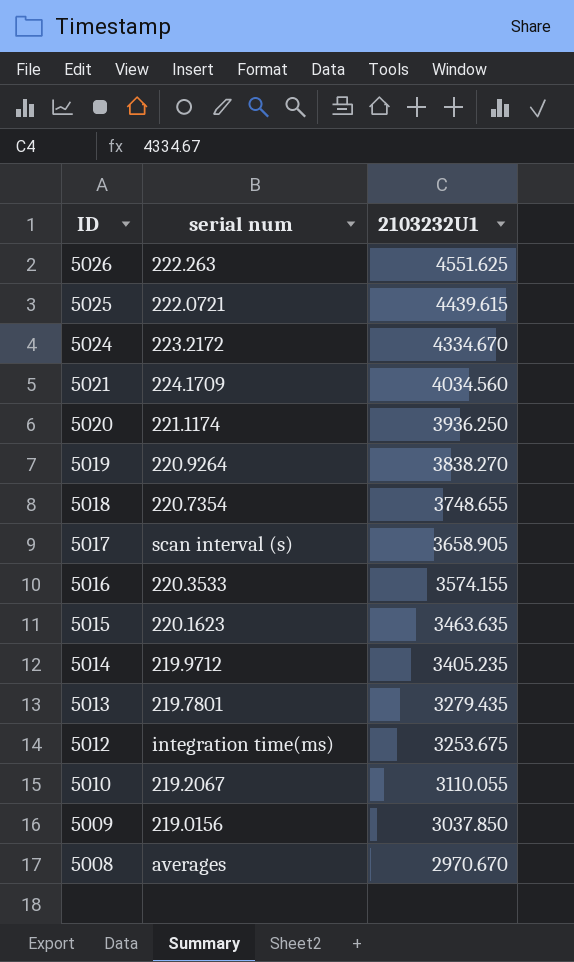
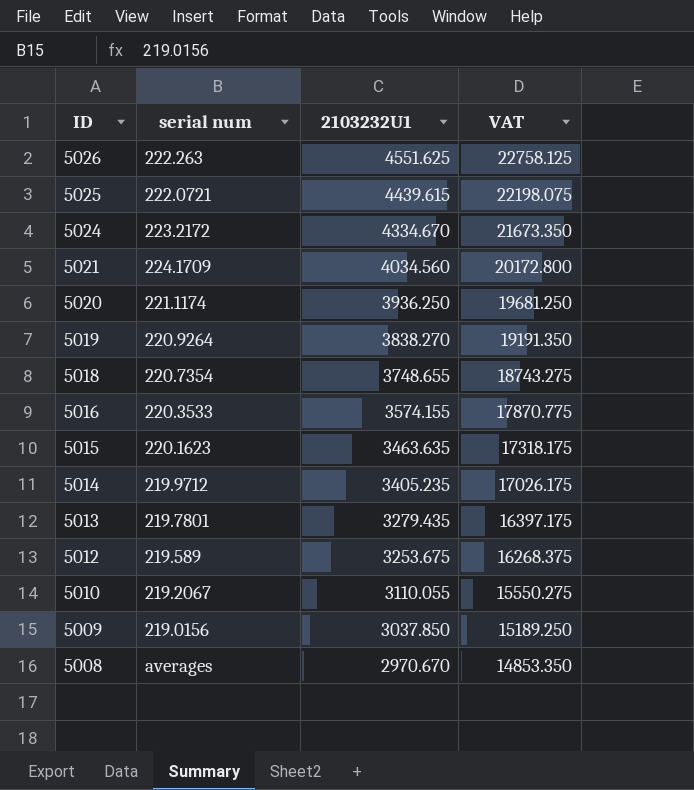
column VAT | formula: none -> [2103232U1] * 5
row 5017: scan interval (s) | 3658.905 -> none
5012 | serial num: integration time(ms) -> 219.589

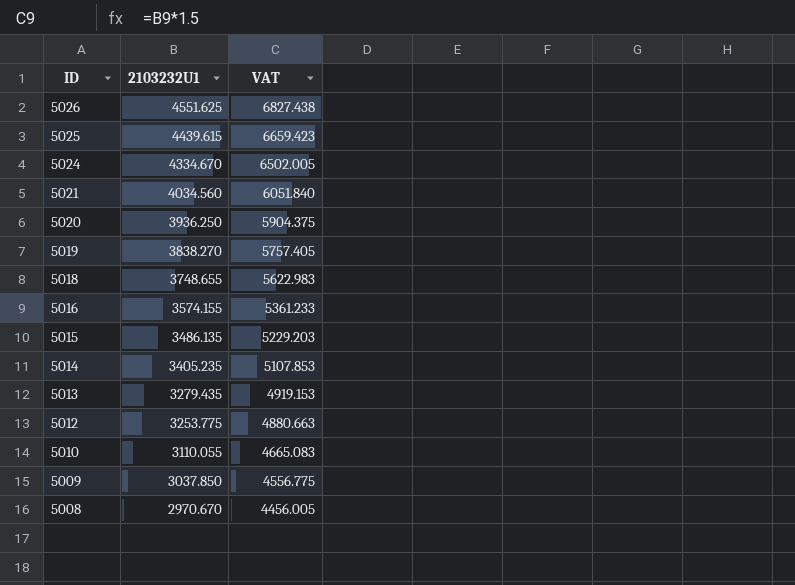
column serial num | position: 2 -> none
column VAT | formula: [2103232U1] * 5 -> [2103232U1] * 1.5
5015 | 2103232U1: 3463.635 -> 3486.135
5012 | 2103232U1: 3253.675 -> 3253.775

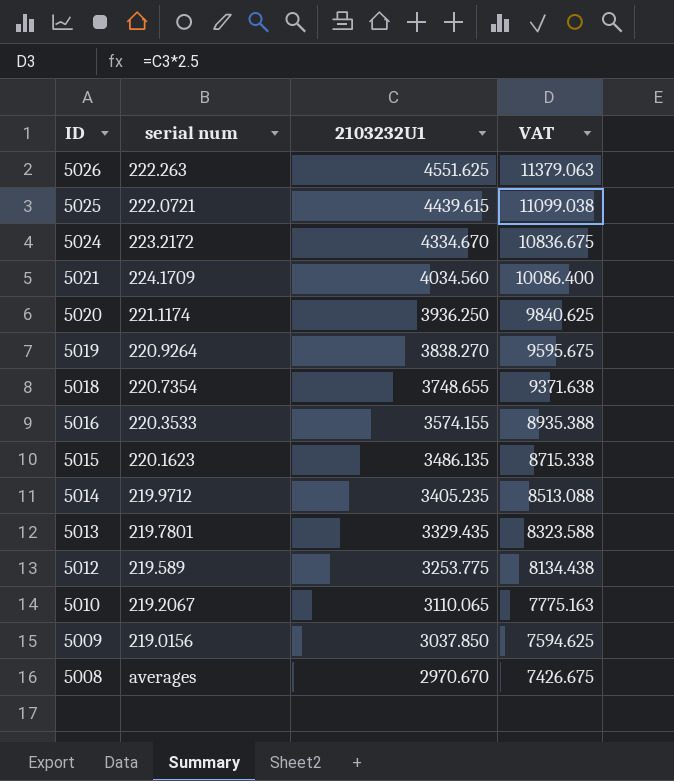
column serial num | position: none -> 2
column VAT | formula: [2103232U1] * 1.5 -> [2103232U1] * 2.5
5013 | 2103232U1: 3279.435 -> 3329.435
5010 | 2103232U1: 3110.055 -> 3110.065

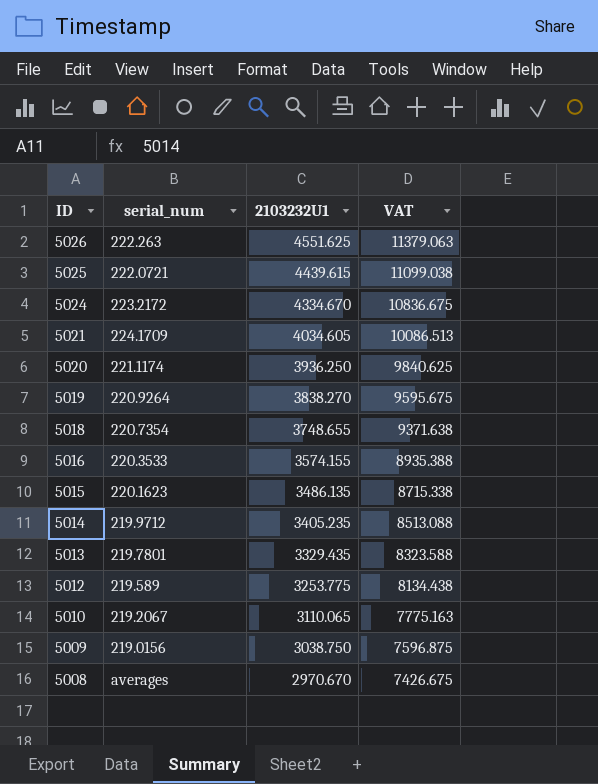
column name: serial num -> serial_num
5021 | 2103232U1: 4034.560 -> 4034.605
5021 | VAT: 10086.400 -> 10086.513
5009 | 2103232U1: 3037.850 -> 3038.750
5009 | VAT: 7594.625 -> 7596.875

